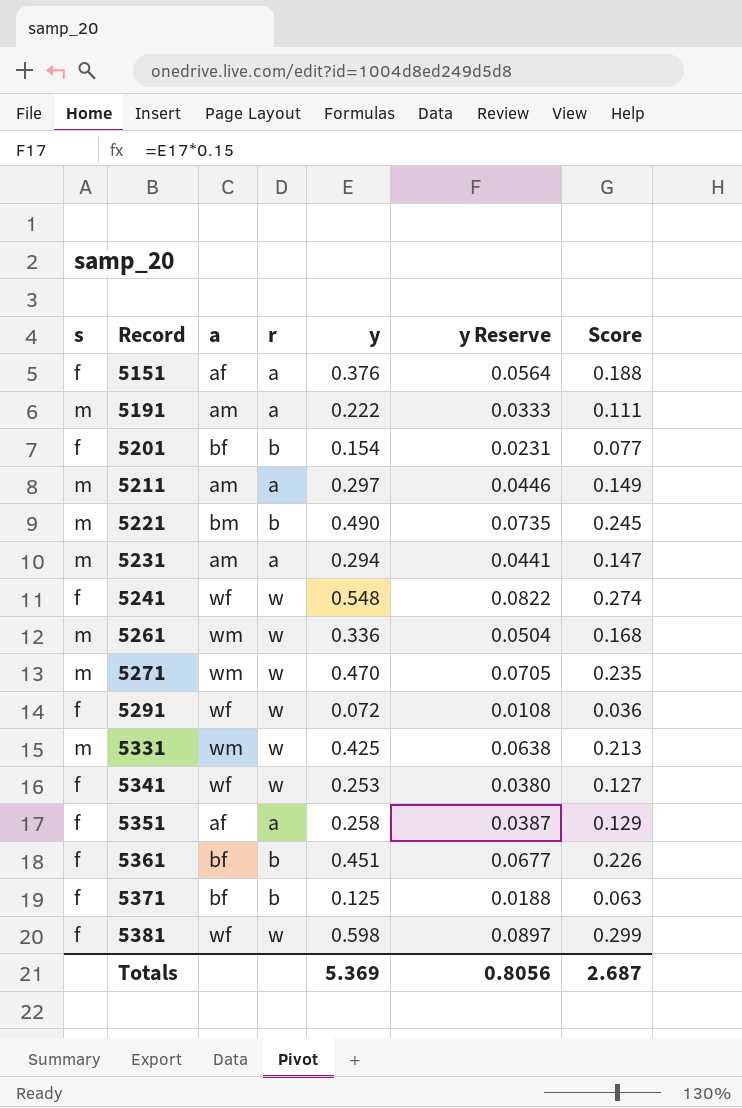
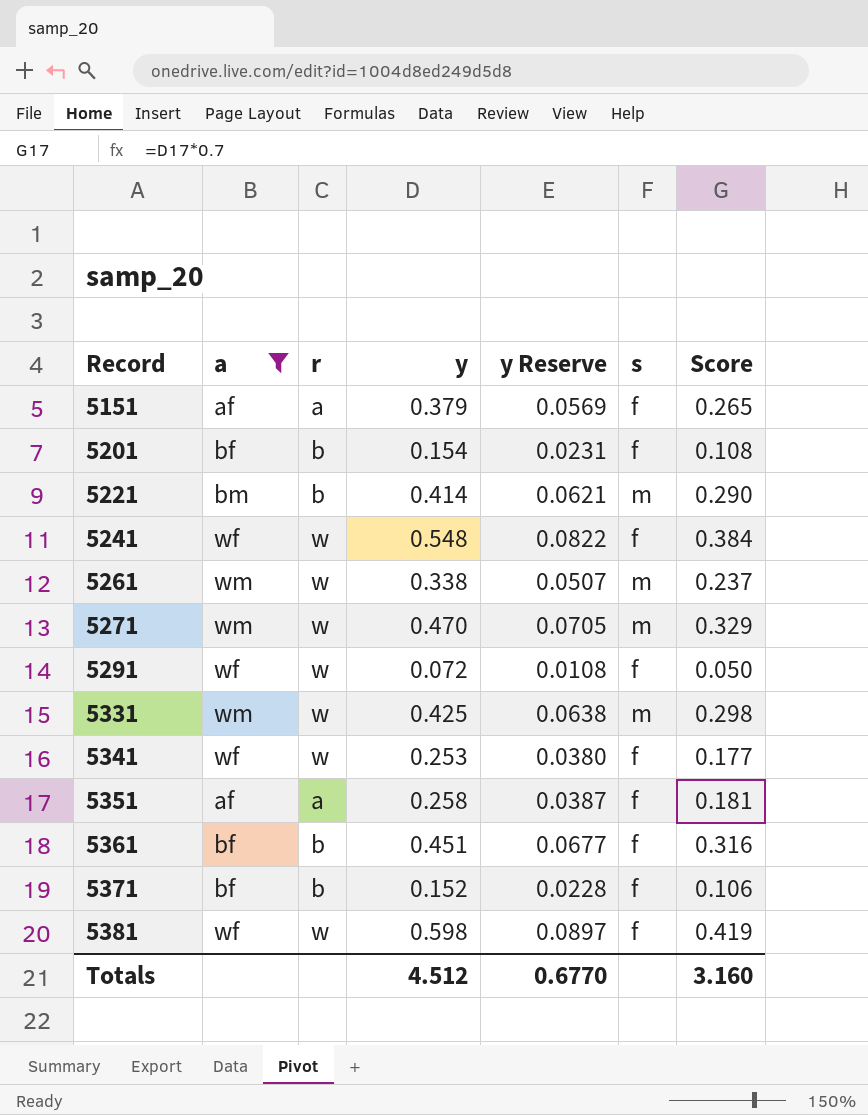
filter: none -> a != am
column s | position: 1 -> 6
column Score | formula: [y] * 0.5 -> [y] * 0.7
5151 | y: 0.376 -> 0.379
5151 | y Reserve: 0.0564 -> 0.0569
5221 | y: 0.490 -> 0.414
5221 | y Reserve: 0.0735 -> 0.0621
5261 | y: 0.336 -> 0.338
5261 | y Reserve: 0.0504 -> 0.0507
5371 | y: 0.125 -> 0.152
5371 | y Reserve: 0.0188 -> 0.0228
Totals | y: 5.369 -> 4.512
Totals | y Reserve: 0.8056 -> 0.6770
Totals | Score: 2.687 -> 3.160

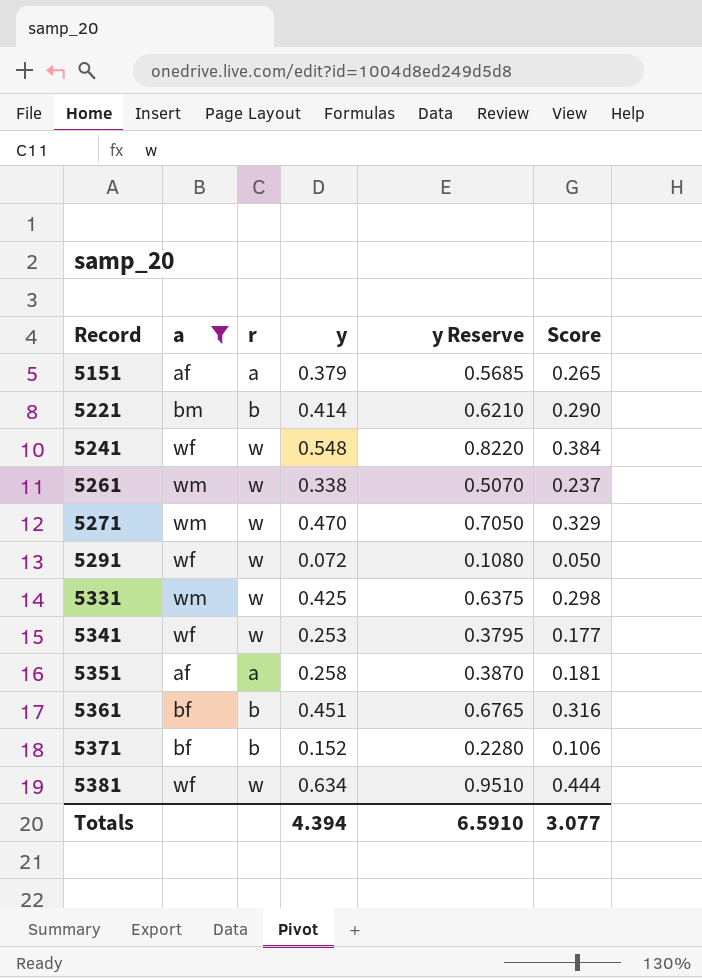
column s | position: 6 -> none
column y Reserve | formula: [y] * 0.15 -> [y] * 1.5
row 5201: bf | b | 0.154 | 0.0231 | f | 0.108 -> none
5381 | y: 0.598 -> 0.634
5381 | Score: 0.419 -> 0.444
Totals | y: 4.512 -> 4.394
Totals | y Reserve: 0.6770 -> 6.5910
Totals | Score: 3.160 -> 3.077

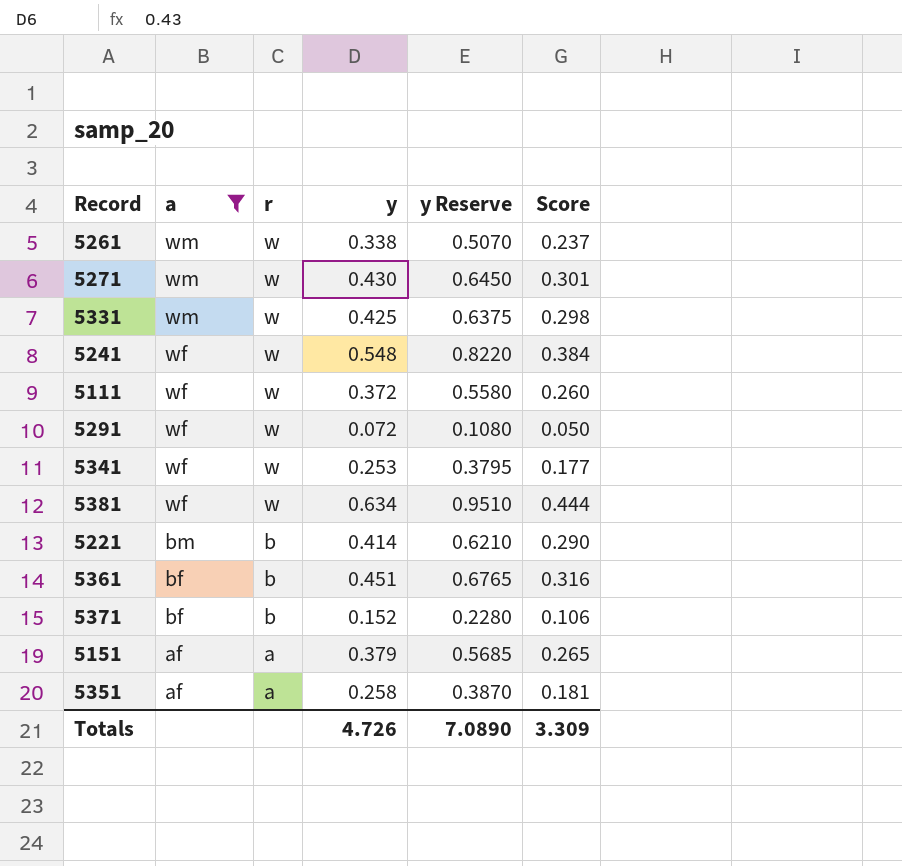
row order: Record ascending -> a descending
5271 | y: 0.470 -> 0.430
5271 | y Reserve: 0.7050 -> 0.6450
5271 | Score: 0.329 -> 0.301
row 5111: none -> wf | w | 0.372 | 0.5580 | 0.260
Totals | y: 4.394 -> 4.726
Totals | y Reserve: 6.5910 -> 7.0890
Totals | Score: 3.077 -> 3.309

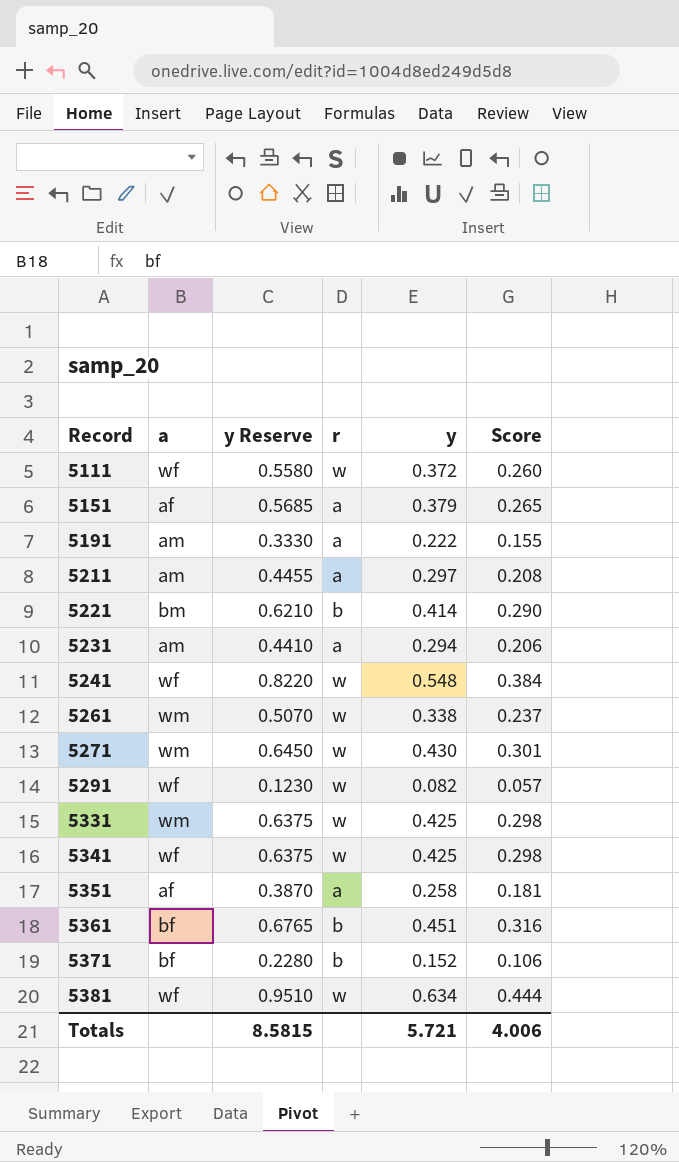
filter: a != am -> none
row order: a descending -> Record ascending
column y Reserve | position: 5 -> 3
5291 | y Reserve: 0.1080 -> 0.1230
5291 | y: 0.072 -> 0.082
5291 | Score: 0.050 -> 0.057
5341 | y Reserve: 0.3795 -> 0.6375
5341 | y: 0.253 -> 0.425
5341 | Score: 0.177 -> 0.298
Totals | y Reserve: 7.0890 -> 8.5815
Totals | y: 4.726 -> 5.721
Totals | Score: 3.309 -> 4.006

